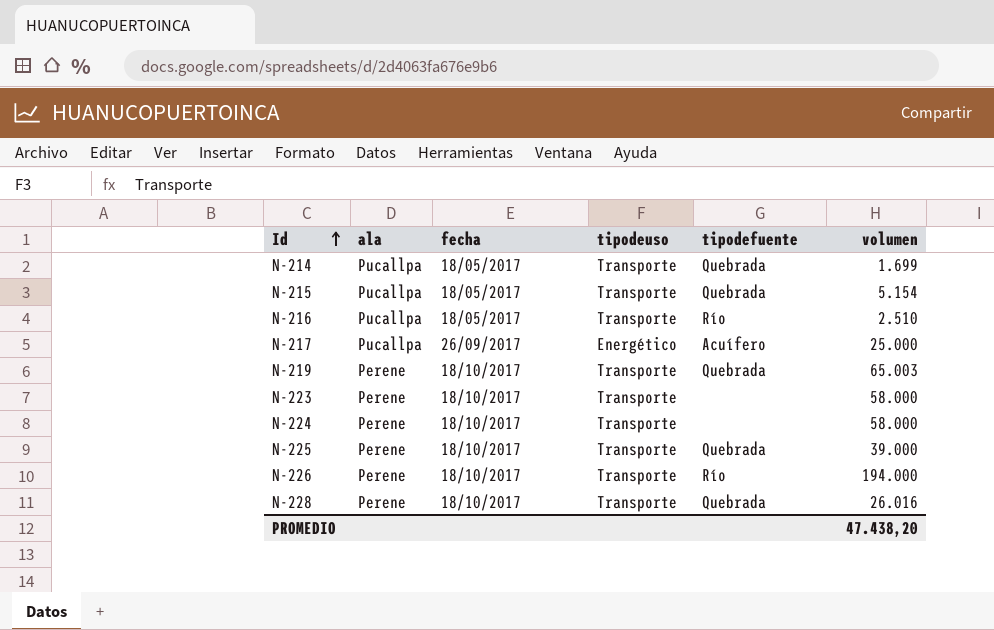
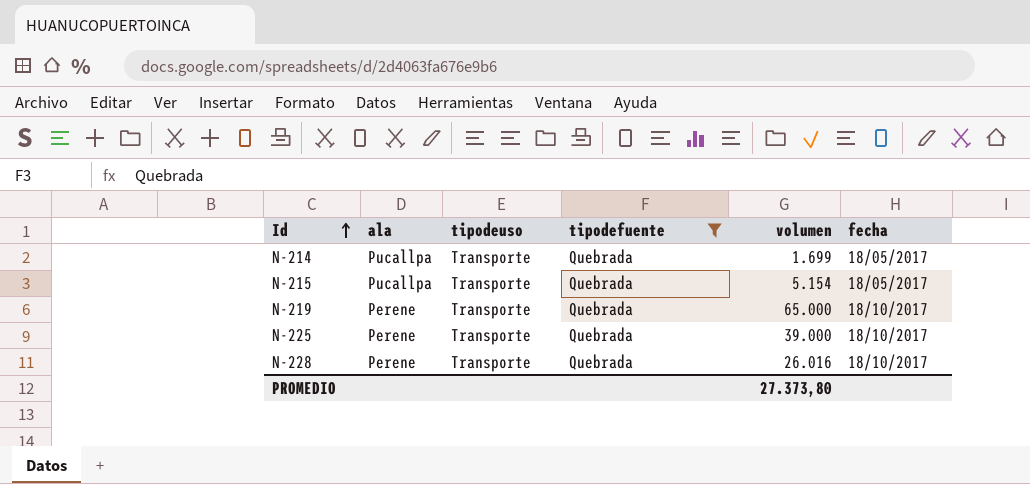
filter: none -> tipodefuente = Quebrada
column fecha | position: 3 -> 6
N-219 | volumen: 65.003 -> 65.000
PROMEDIO | volumen: 47.438,20 -> 27.373,80

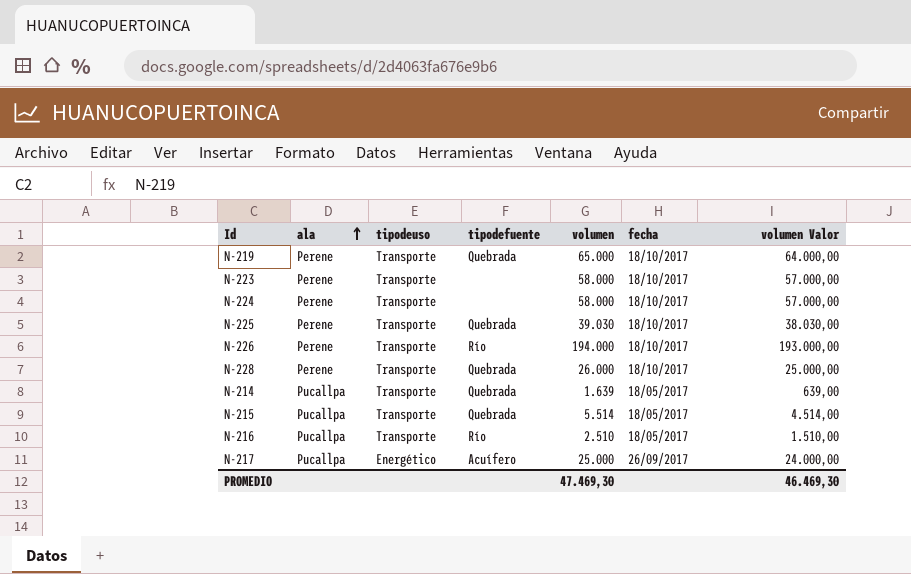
filter: tipodefuente = Quebrada -> none
row order: Id ascending -> ala ascending
column volumen Valor | formula: none -> [volumen] - 1000
N-225 | volumen: 39.000 -> 39.030
N-228 | volumen: 26.016 -> 26.000
N-214 | volumen: 1.699 -> 1.639
N-215 | volumen: 5.154 -> 5.514
PROMEDIO | volumen: 27.373,80 -> 47.469,30

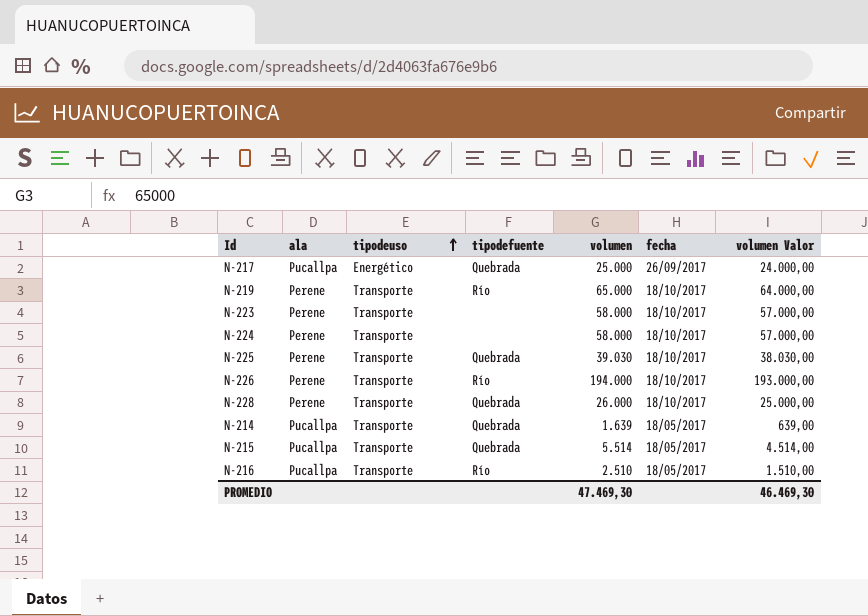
row order: ala ascending -> tipodeuso ascending
N-217 | tipodefuente: Acuífero -> Quebrada
N-219 | tipodefuente: Quebrada -> Río

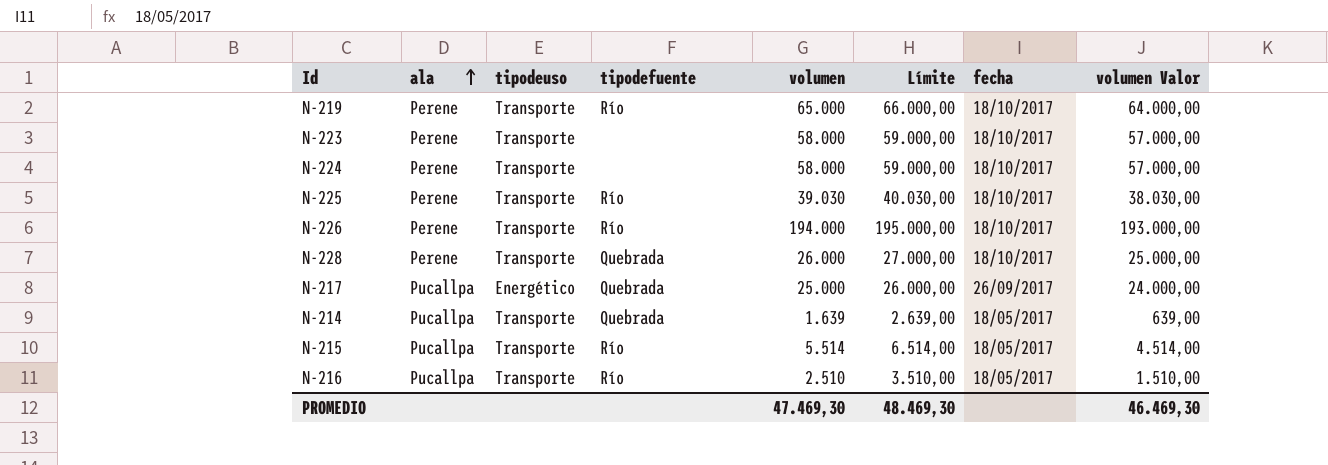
row order: tipodeuso ascending -> ala ascending
column Límite | formula: none -> [volumen] + 1000
N-225 | tipodefuente: Quebrada -> Río
N-215 | tipodefuente: Quebrada -> Río

